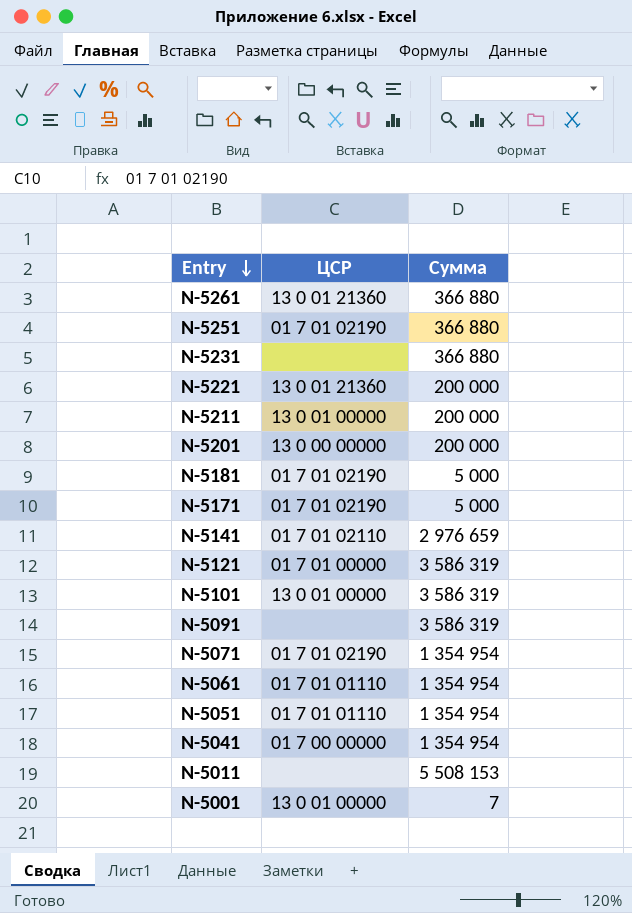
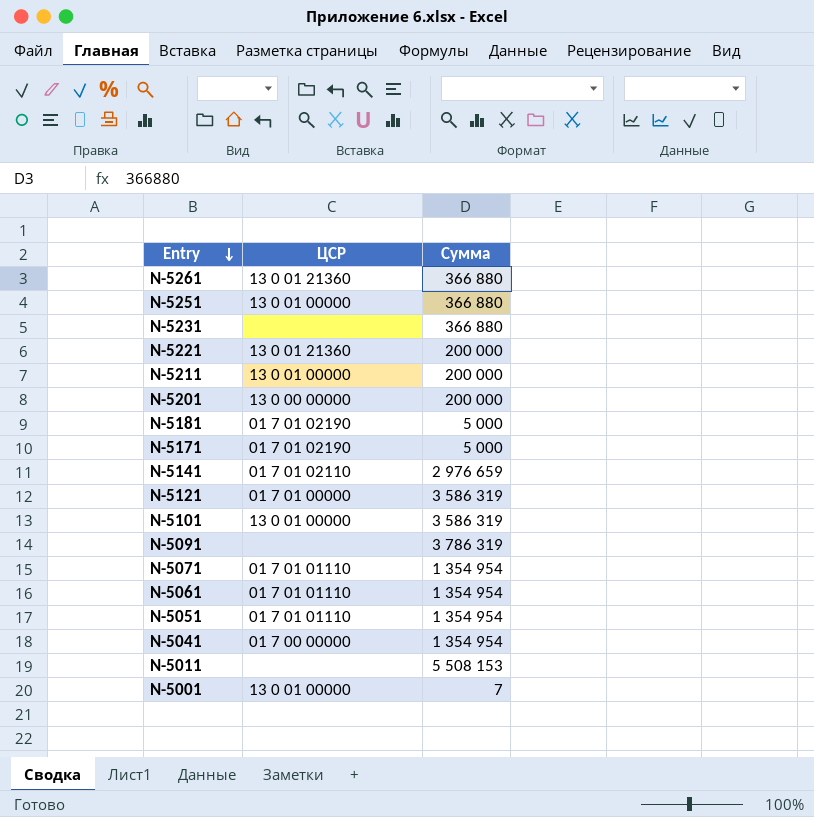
N-5251 | ЦСР: 01 7 01 02190 -> 13 0 01 00000
N-5091 | Сумма: 3 586 319 -> 3 786 319
N-5071 | ЦСР: 01 7 01 02190 -> 01 7 01 01110

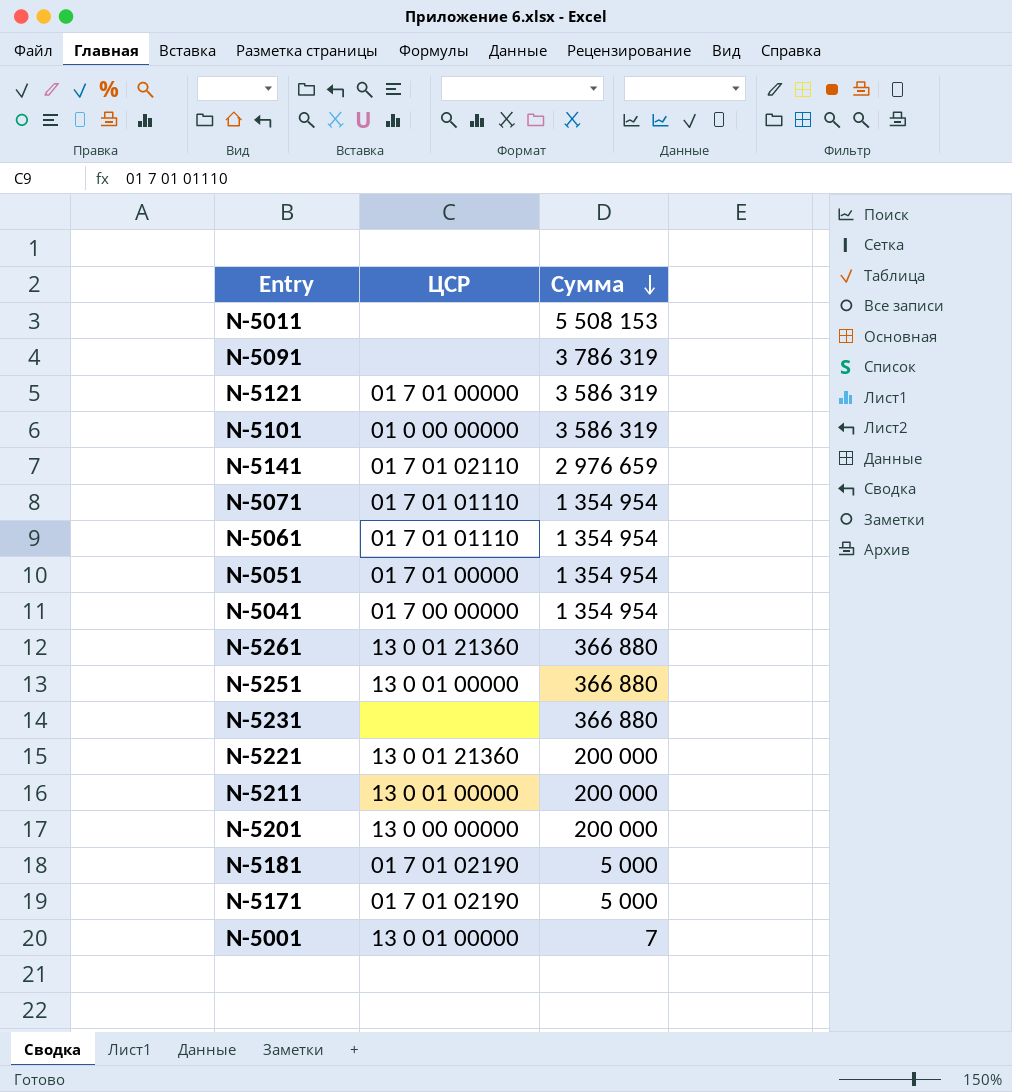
row order: Entry descending -> Сумма descending
N-5101 | ЦСР: 13 0 01 00000 -> 01 0 00 00000
N-5051 | ЦСР: 01 7 01 01110 -> 01 7 01 00000

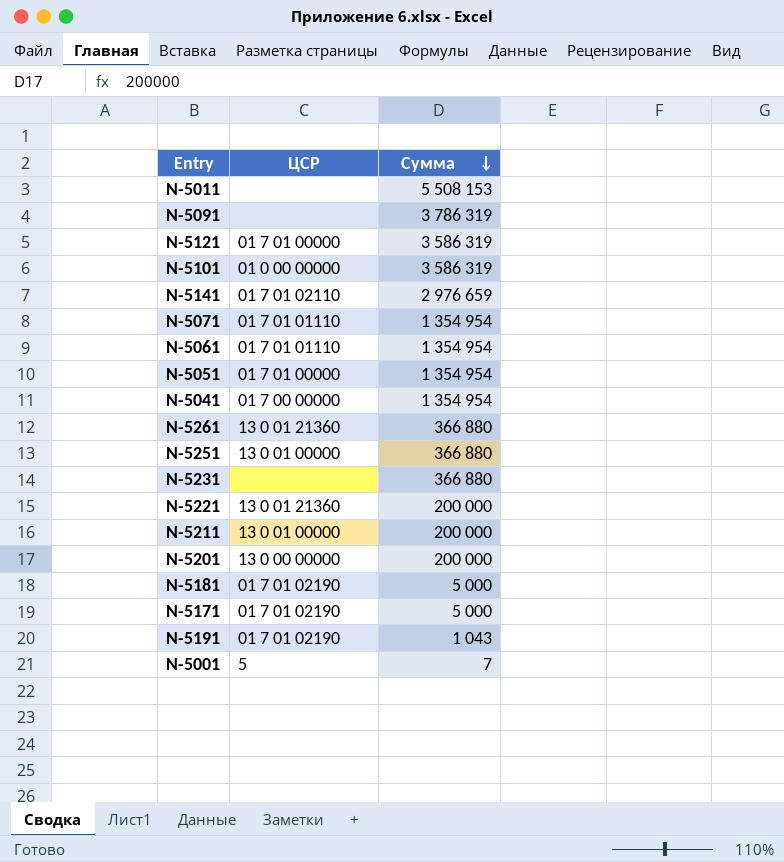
row N-5191: none -> 01 7 01 02190 | 1 043
N-5001 | ЦСР: 13 0 01 00000 -> 5

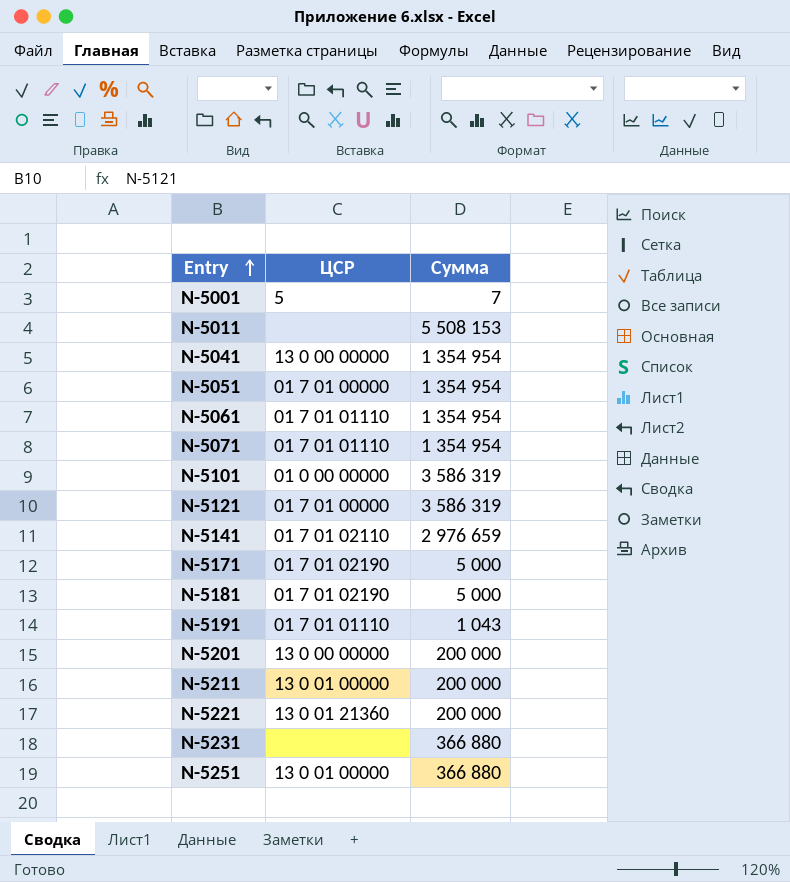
row order: Сумма descending -> Entry ascending
row N-5091: none | 3 786 319 -> none
row N-5261: 13 0 01 21360 | 366 880 -> none
N-5041 | ЦСР: 01 7 00 00000 -> 13 0 00 00000
N-5191 | ЦСР: 01 7 01 02190 -> 01 7 01 01110

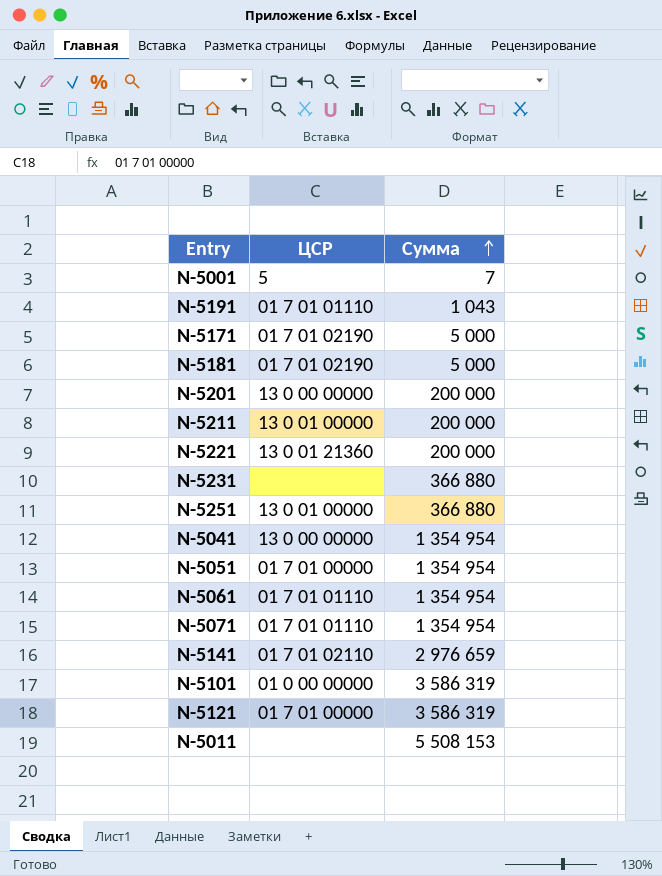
row order: Entry ascending -> Сумма ascending

